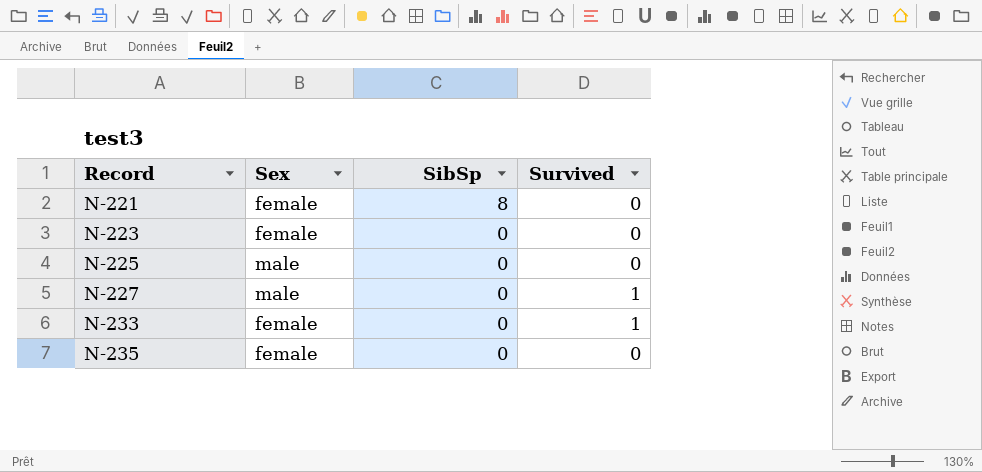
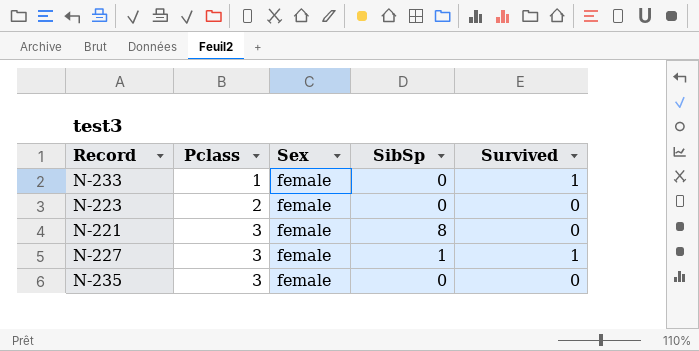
row order: Record ascending -> Pclass ascending
column Pclass | position: none -> 2
row N-225: male | 0 | 0 -> none
N-227 | Sex: male -> female
N-227 | SibSp: 0 -> 1

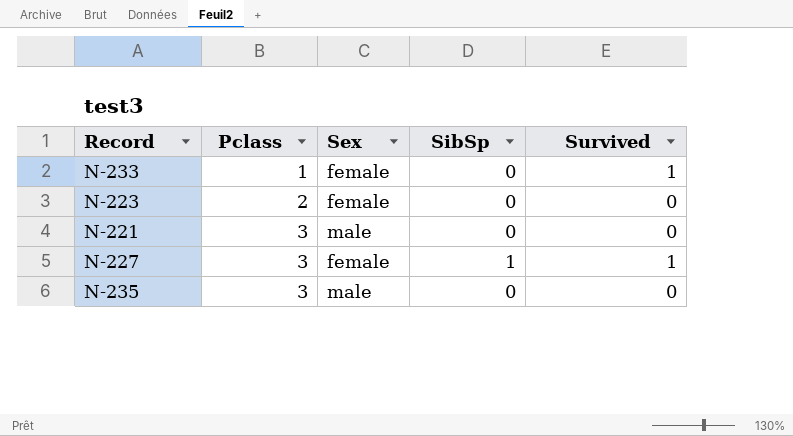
N-221 | Sex: female -> male
N-221 | SibSp: 8 -> 0
N-235 | Sex: female -> male

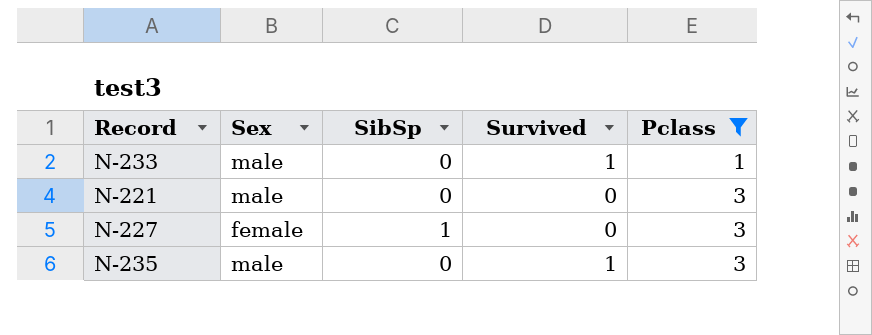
filter: none -> Pclass != 2
column Pclass | position: 2 -> 5
N-233 | Sex: female -> male
N-227 | Survived: 1 -> 0
N-235 | Survived: 0 -> 1

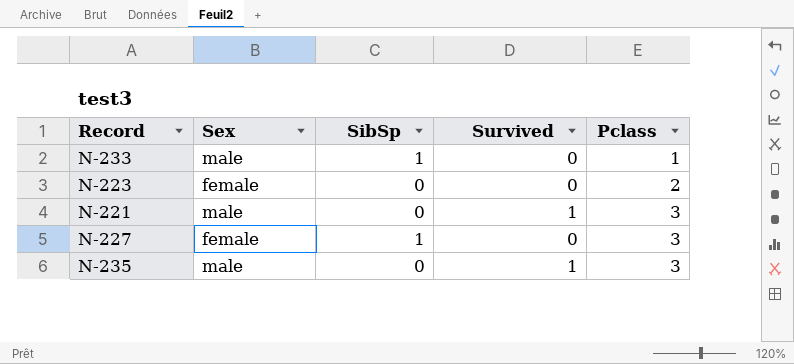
filter: Pclass != 2 -> none
N-233 | SibSp: 0 -> 1
N-233 | Survived: 1 -> 0
N-221 | Survived: 0 -> 1

